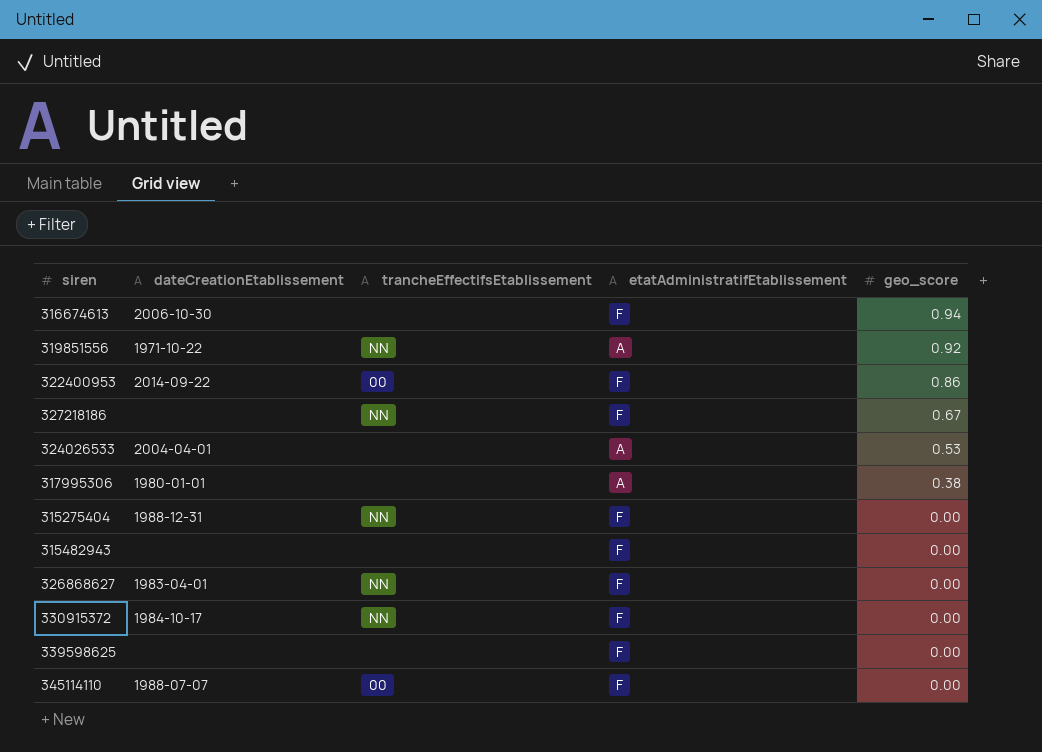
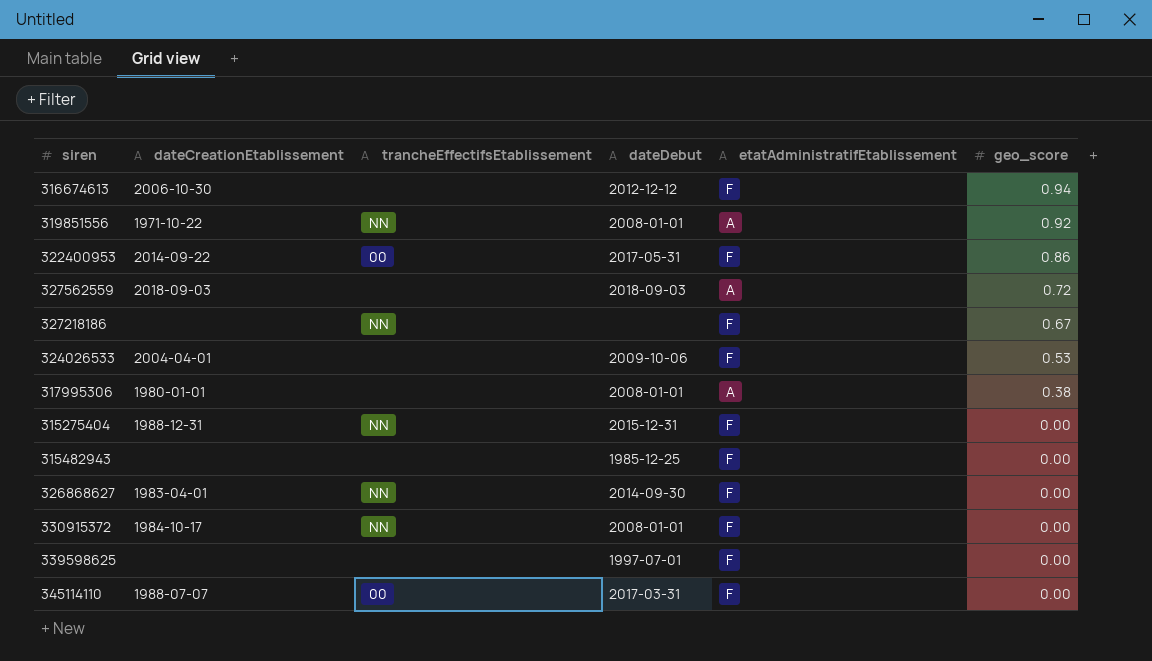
column dateDebut | position: none -> 4
row 327562559: none -> 2018-09-03 | none | 2018-09-03 | A | 0.72
324026533 | etatAdministratifEtablissement: A -> F

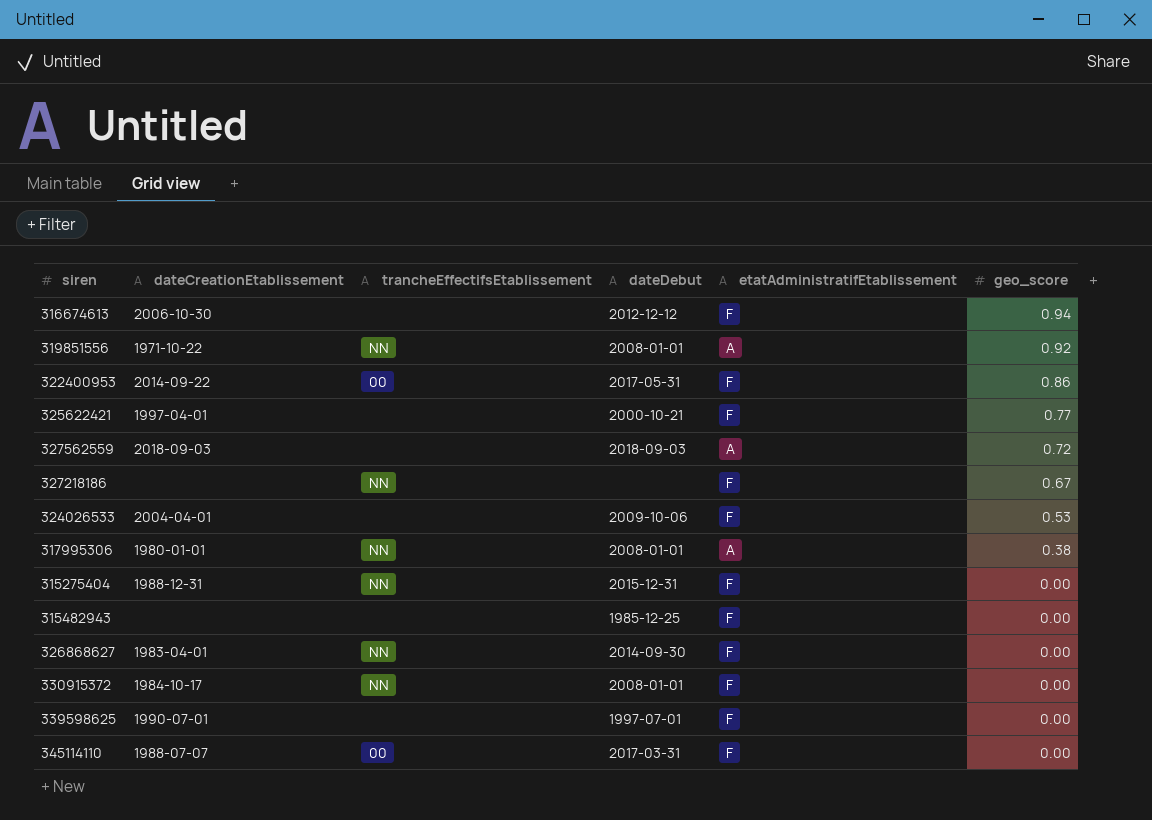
row 325622421: none -> 1997-04-01 | none | 2000-10-21 | F | 0.77
317995306 | trancheEffectifsEtablissement: none -> NN
339598625 | dateCreationEtablissement: none -> 1990-07-01

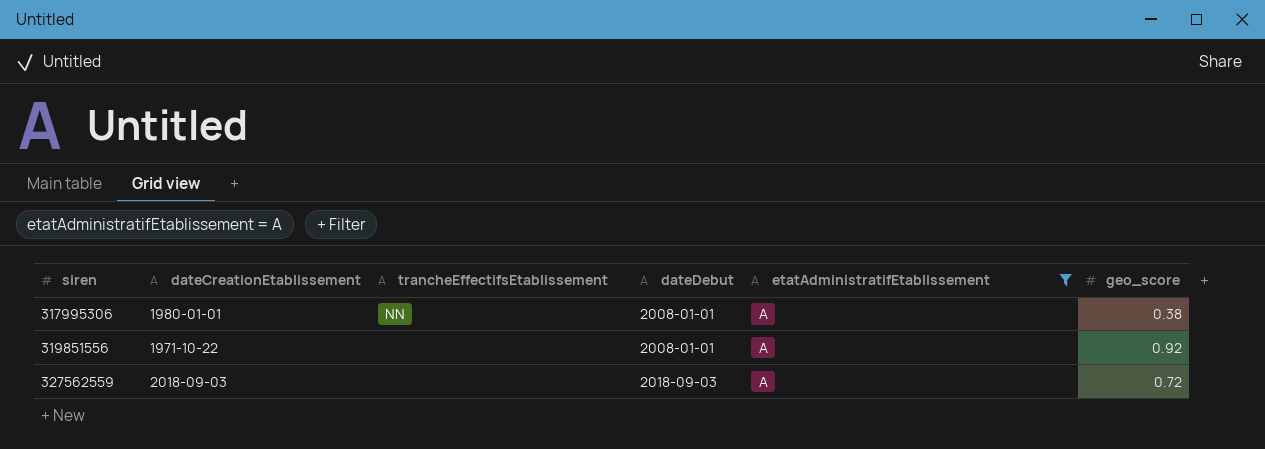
filter: none -> etatAdministratifEtablissement = A
row order: geo_score descending -> siren ascending
319851556 | trancheEffectifsEtablissement: NN -> none

